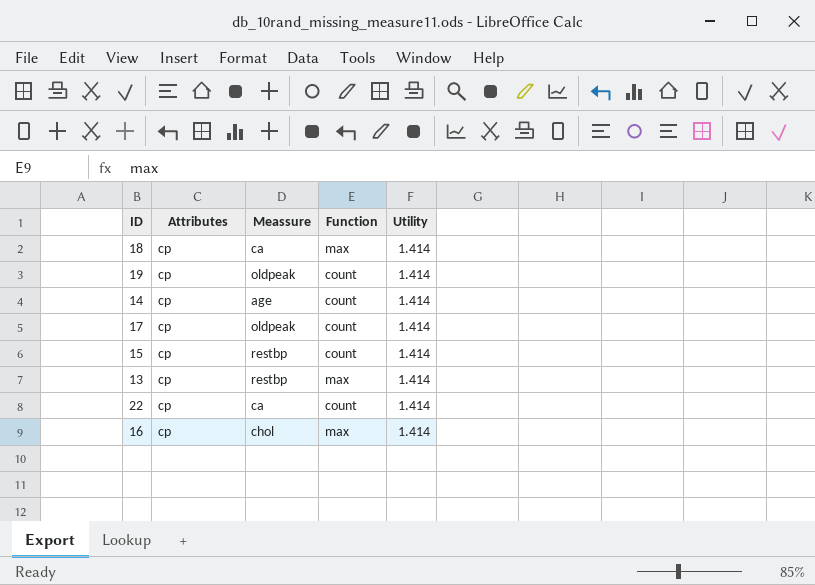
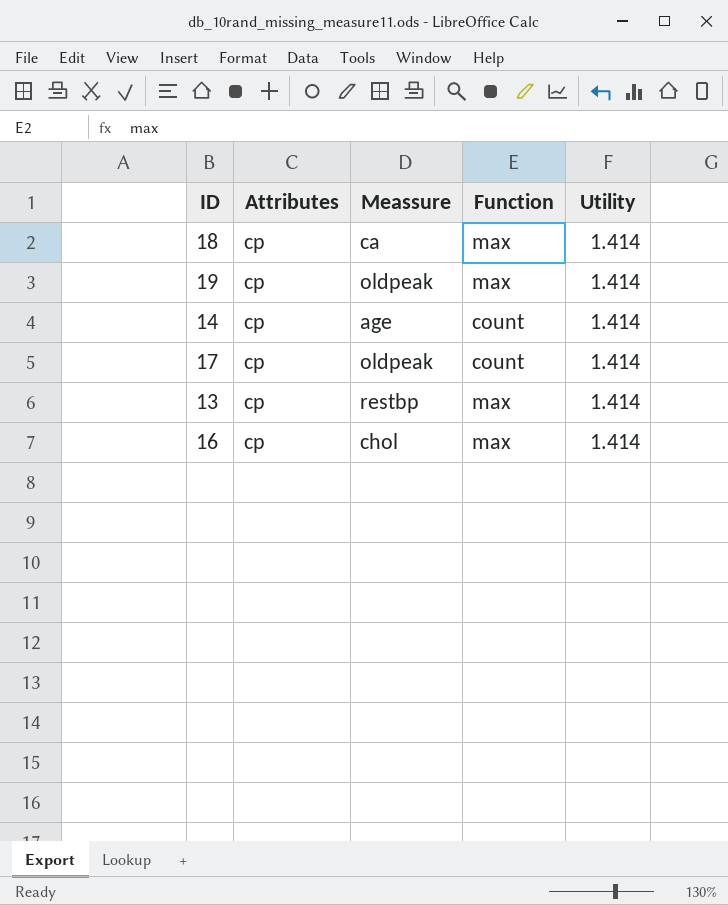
row 15: cp | restbp | count | 1.414 -> none
row 22: cp | ca | count | 1.414 -> none
19 | Function: count -> max

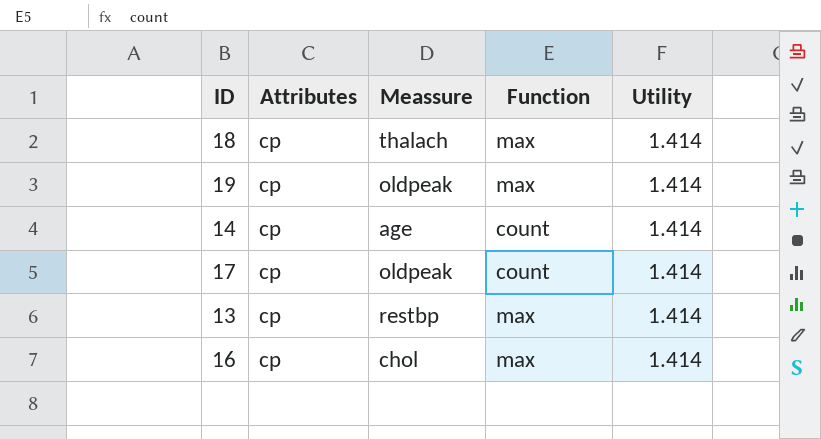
18 | Meassure: ca -> thalach

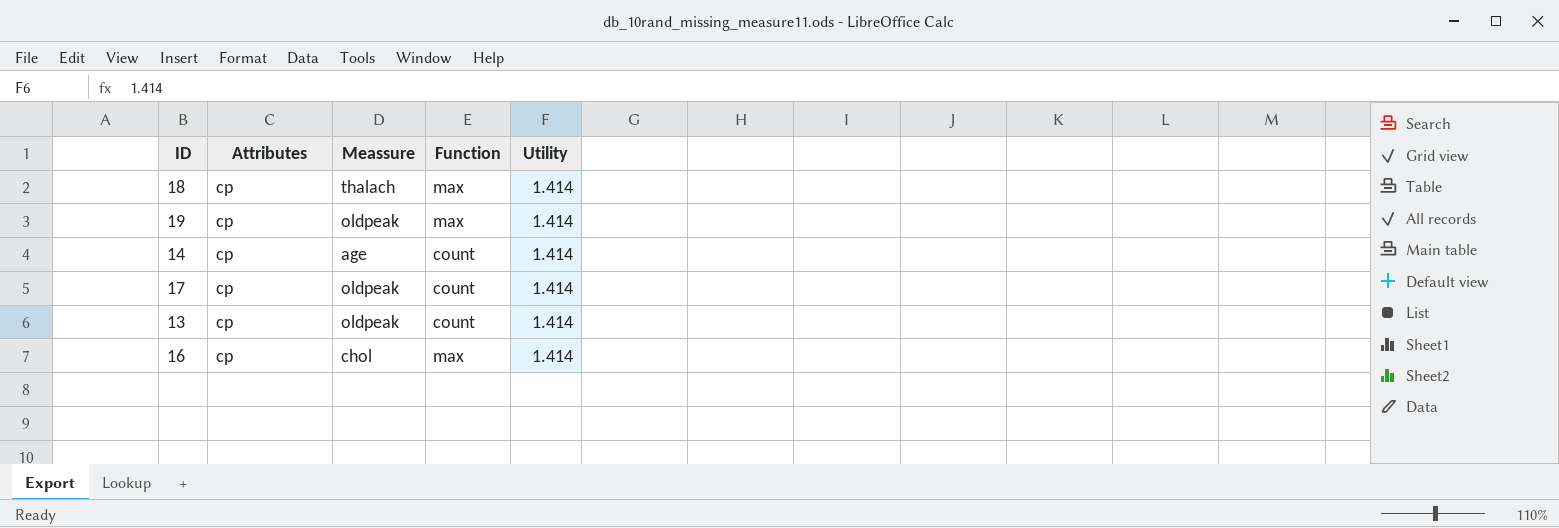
13 | Meassure: restbp -> oldpeak
13 | Function: max -> count

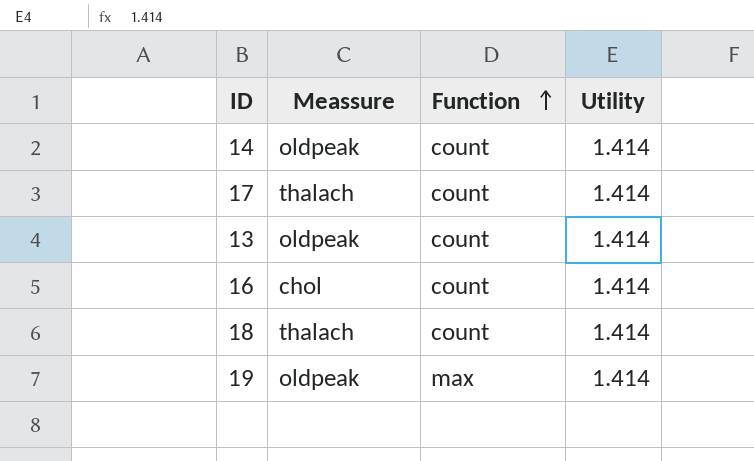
row order: none -> Function ascending
column Attributes | position: 2 -> none
14 | Meassure: age -> oldpeak
17 | Meassure: oldpeak -> thalach
16 | Function: max -> count
18 | Function: max -> count

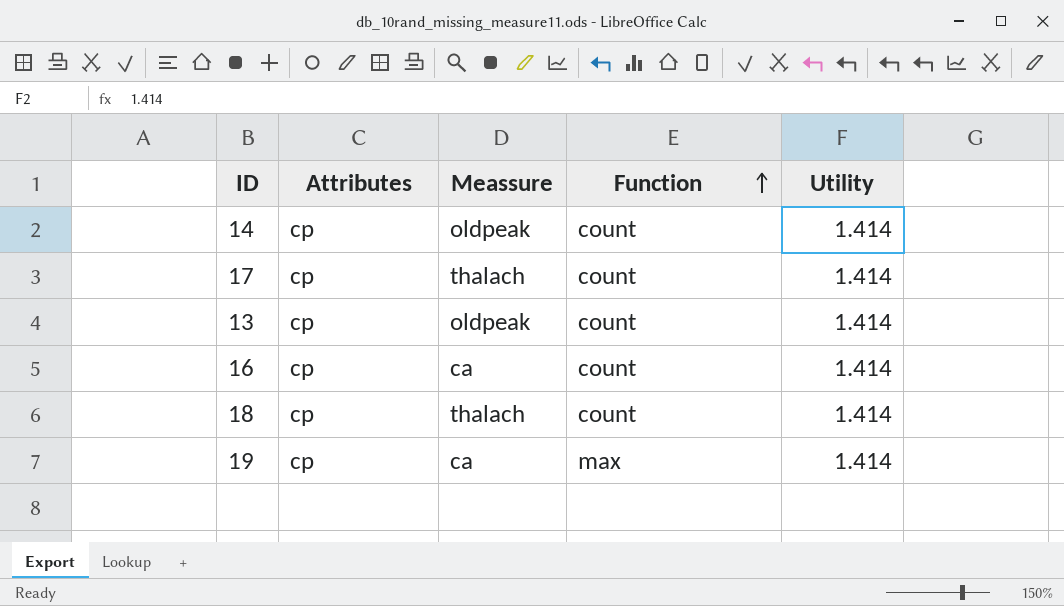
column Attributes | position: none -> 2
16 | Meassure: chol -> ca
19 | Meassure: oldpeak -> ca

